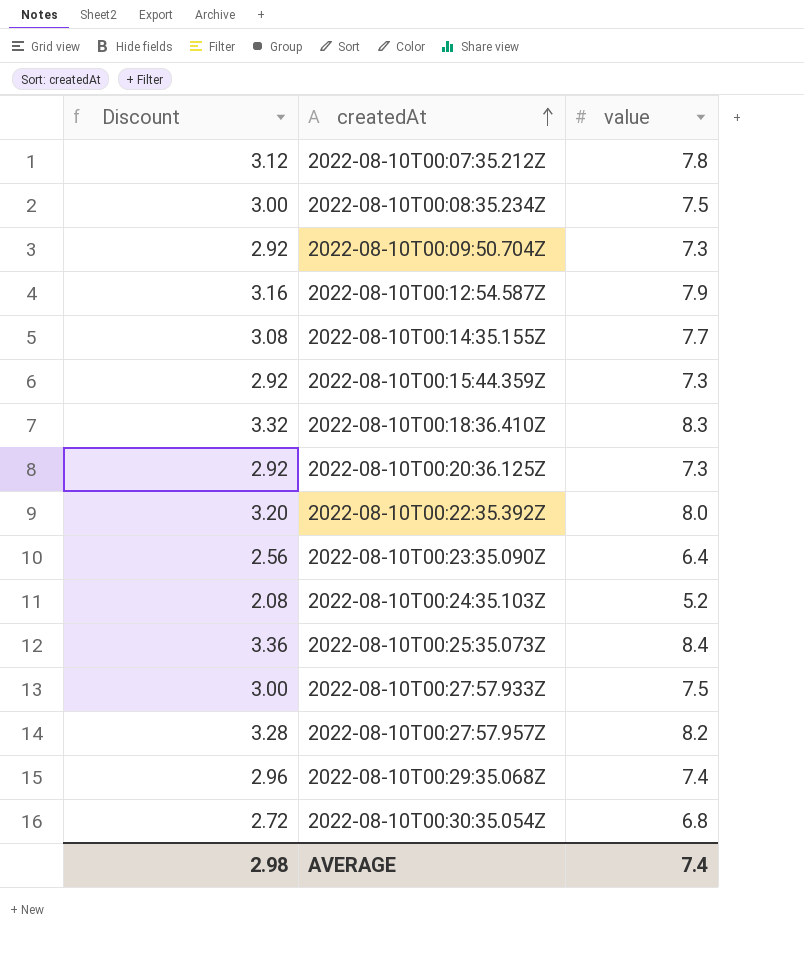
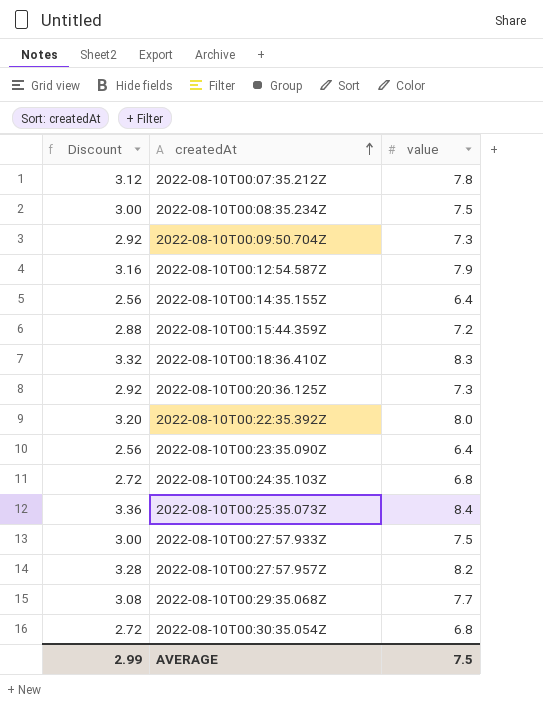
2022-08-10T00:14:35.155Z | Discount: 3.08 -> 2.56
2022-08-10T00:14:35.155Z | value: 7.7 -> 6.4
2022-08-10T00:15:44.359Z | Discount: 2.92 -> 2.88
2022-08-10T00:15:44.359Z | value: 7.3 -> 7.2
2022-08-10T00:24:35.103Z | Discount: 2.08 -> 2.72
2022-08-10T00:24:35.103Z | value: 5.2 -> 6.8
2022-08-10T00:29:35.068Z | Discount: 2.96 -> 3.08
2022-08-10T00:29:35.068Z | value: 7.4 -> 7.7
AVERAGE | Discount: 2.98 -> 2.99
AVERAGE | value: 7.4 -> 7.5

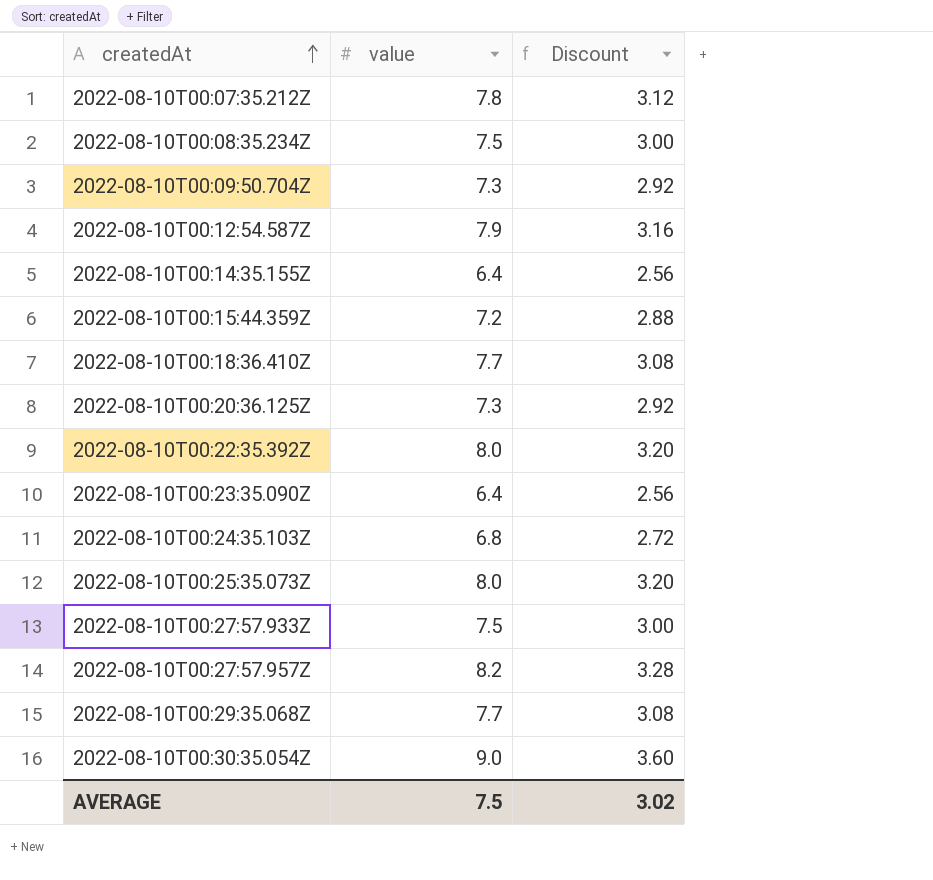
column Discount | position: 1 -> 3
2022-08-10T00:18:36.410Z | value: 8.3 -> 7.7
2022-08-10T00:18:36.410Z | Discount: 3.32 -> 3.08
2022-08-10T00:25:35.073Z | value: 8.4 -> 8.0
2022-08-10T00:25:35.073Z | Discount: 3.36 -> 3.20
2022-08-10T00:30:35.054Z | value: 6.8 -> 9.0
2022-08-10T00:30:35.054Z | Discount: 2.72 -> 3.60
AVERAGE | Discount: 2.99 -> 3.02

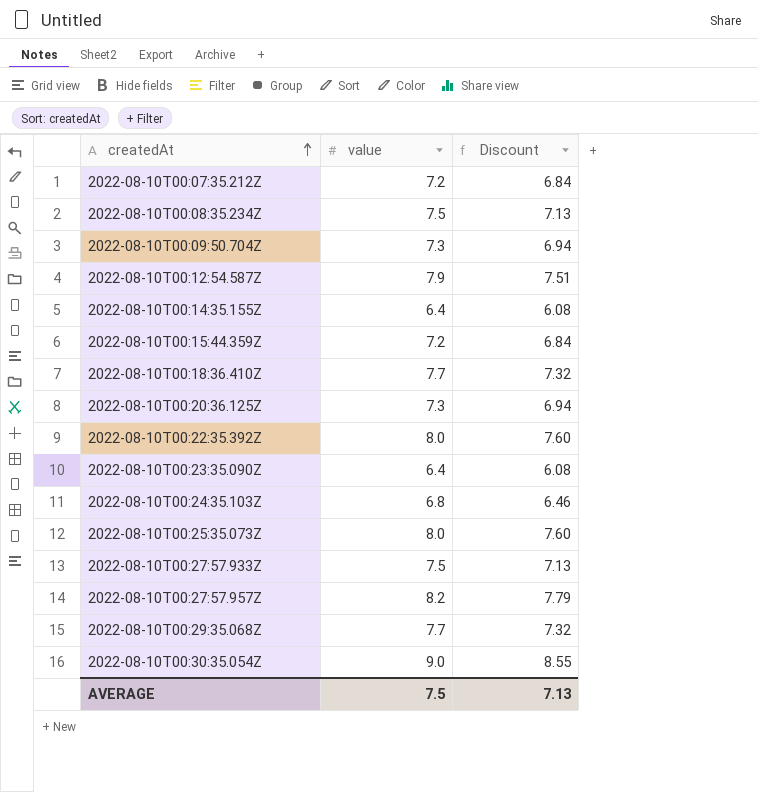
column Discount | formula: [value] * 0.4 -> [value] * 0.95
2022-08-10T00:07:35.212Z | value: 7.8 -> 7.2
AVERAGE | Discount: 3.02 -> 7.13

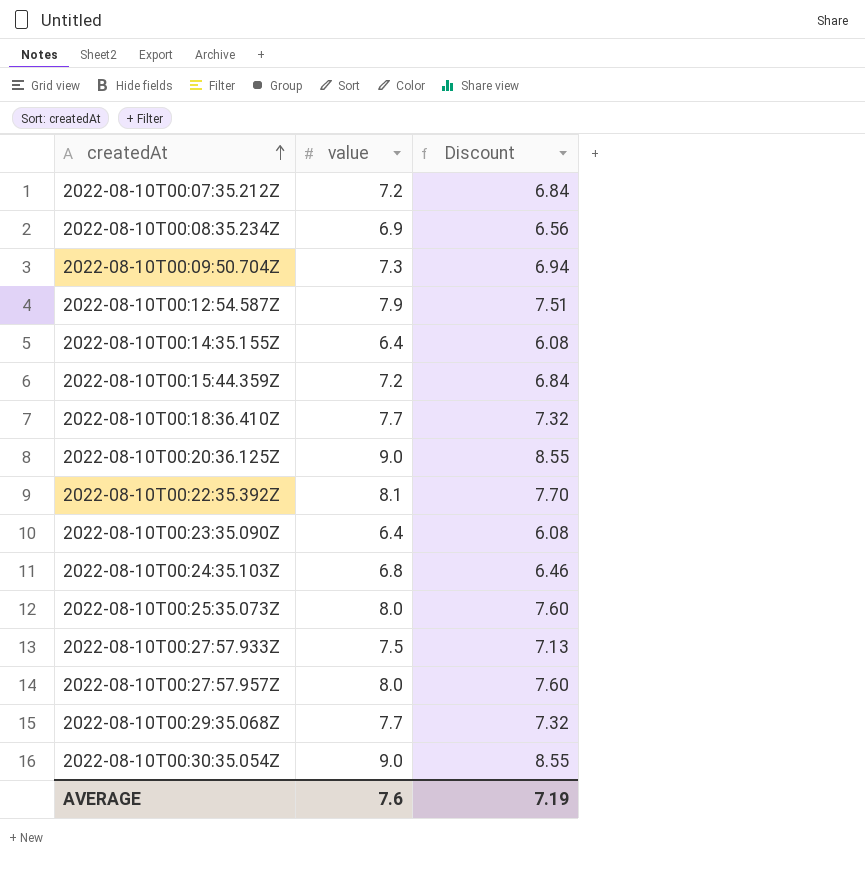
2022-08-10T00:08:35.234Z | value: 7.5 -> 6.9
2022-08-10T00:08:35.234Z | Discount: 7.13 -> 6.56
2022-08-10T00:20:36.125Z | value: 7.3 -> 9.0
2022-08-10T00:20:36.125Z | Discount: 6.94 -> 8.55
2022-08-10T00:22:35.392Z | value: 8.0 -> 8.1
2022-08-10T00:22:35.392Z | Discount: 7.60 -> 7.70
2022-08-10T00:27:57.957Z | value: 8.2 -> 8.0
2022-08-10T00:27:57.957Z | Discount: 7.79 -> 7.60
AVERAGE | value: 7.5 -> 7.6
AVERAGE | Discount: 7.13 -> 7.19

